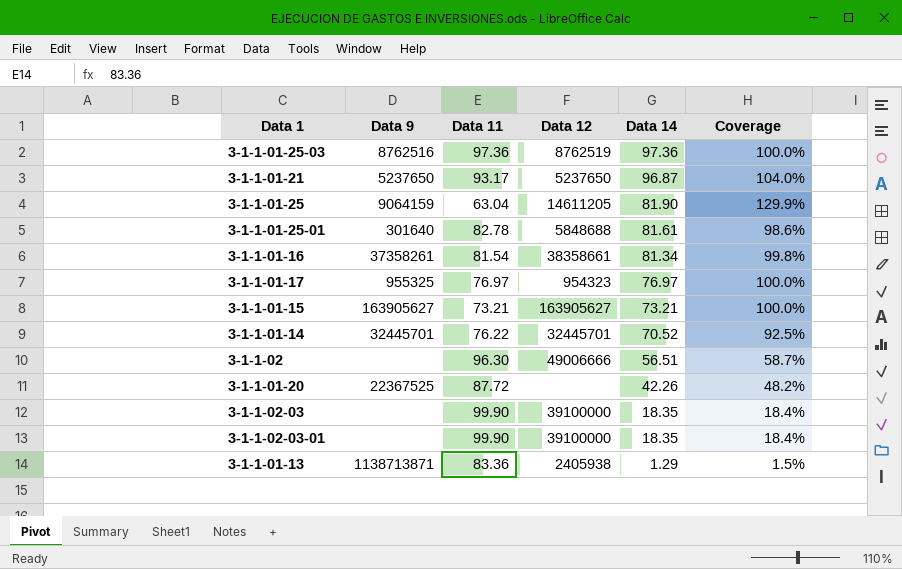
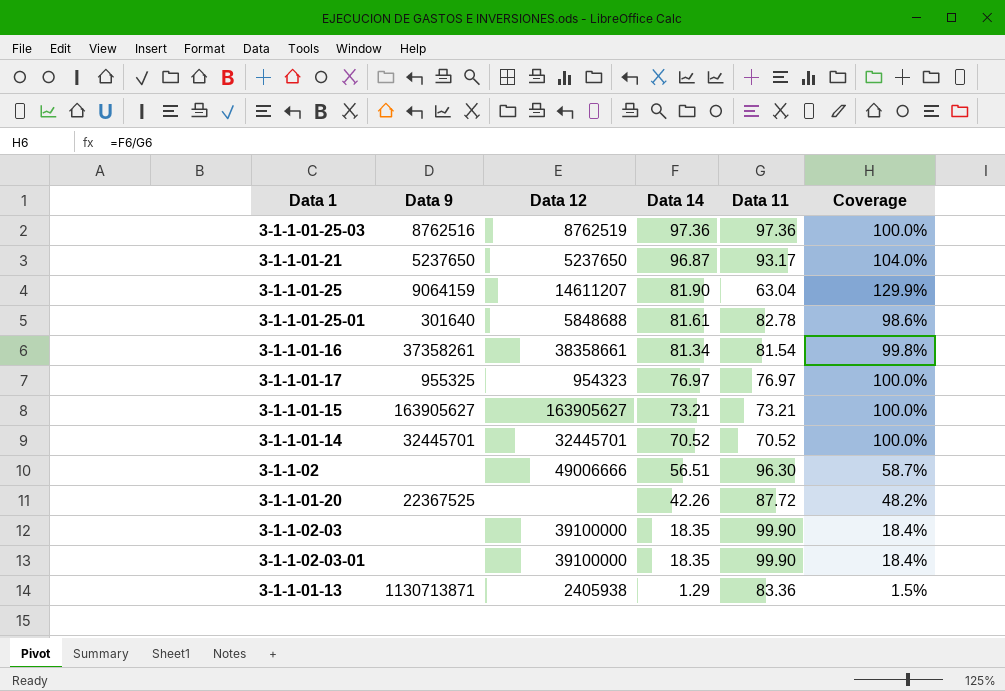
column Data 11 | position: 3 -> 5
3-1-1-01-25 | Data 12: 14611205 -> 14611207
3-1-1-01-14 | Data 11: 76.22 -> 70.52
3-1-1-01-14 | Coverage: 92.5% -> 100.0%
3-1-1-01-13 | Data 9: 1138713871 -> 1130713871

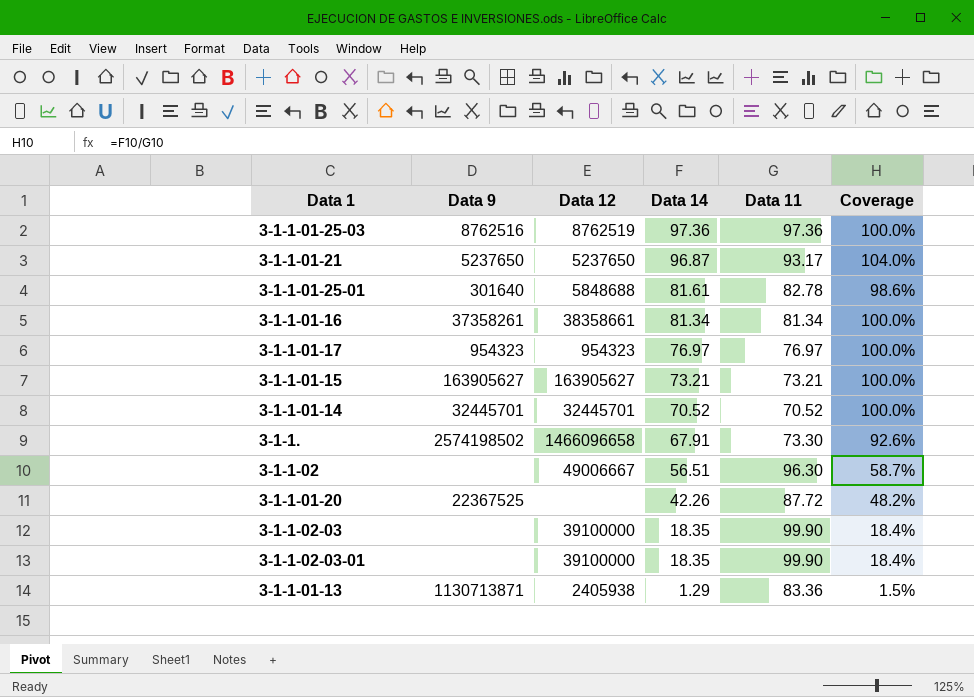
row 3-1-1-01-25: 9064159 | 14611207 | 81.90 | 63.04 | 129.9% -> none
3-1-1-01-16 | Data 11: 81.54 -> 81.34
3-1-1-01-16 | Coverage: 99.8% -> 100.0%
3-1-1-01-17 | Data 9: 955325 -> 954323
row 3-1-1.: none -> 2574198502 | 1466096658 | 67.91 | 73.30 | 92.6%
3-1-1-02 | Data 12: 49006666 -> 49006667

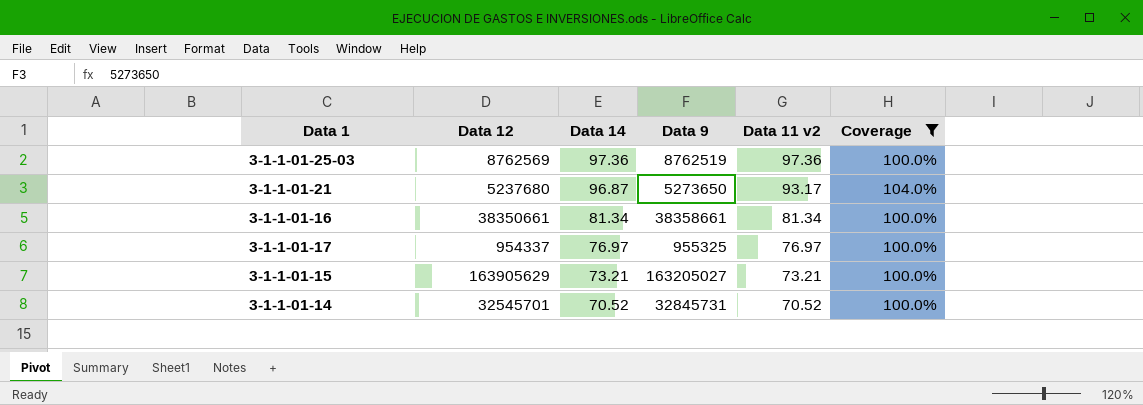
filter: none -> Coverage >= 100.0%
column Data 9 | position: 2 -> 4
column name: Data 11 -> Data 11 v2
3-1-1-01-25-03 | Data 12: 8762519 -> 8762569
3-1-1-01-25-03 | Data 9: 8762516 -> 8762519
3-1-1-01-21 | Data 12: 5237650 -> 5237680
3-1-1-01-21 | Data 9: 5237650 -> 5273650
3-1-1-01-16 | Data 12: 38358661 -> 38350661
3-1-1-01-16 | Data 9: 37358261 -> 38358661
3-1-1-01-17 | Data 12: 954323 -> 954337
3-1-1-01-17 | Data 9: 954323 -> 955325
3-1-1-01-15 | Data 12: 163905627 -> 163905629
3-1-1-01-15 | Data 9: 163905627 -> 163205027
3-1-1-01-14 | Data 12: 32445701 -> 32545701
3-1-1-01-14 | Data 9: 32445701 -> 32845731

